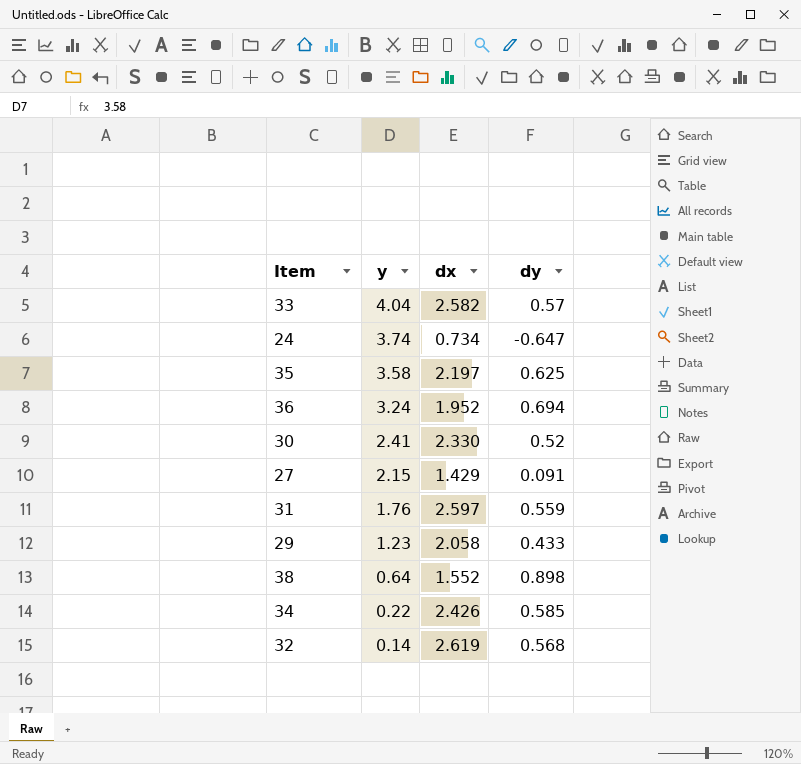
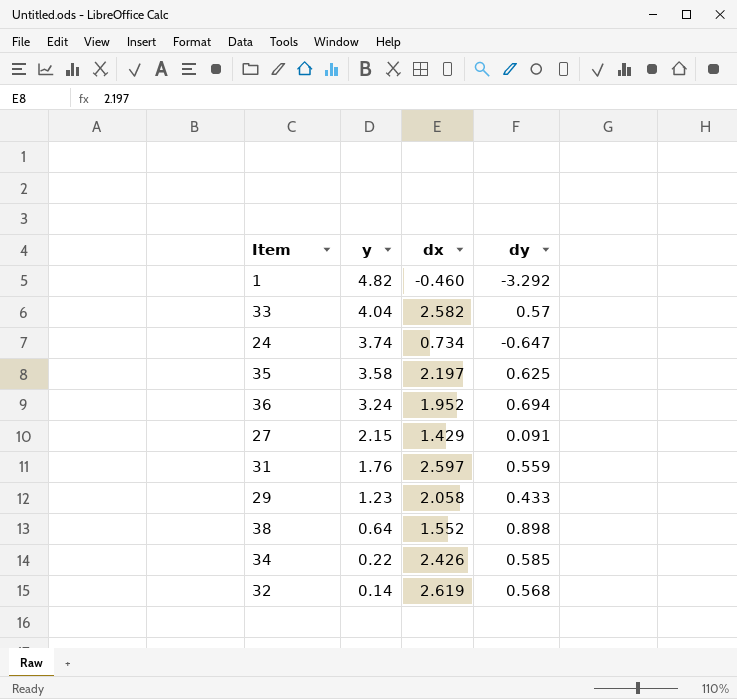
row 30: 2.41 | 2.330 | 0.52 -> none
row 1: none -> 4.82 | -0.460 | -3.292

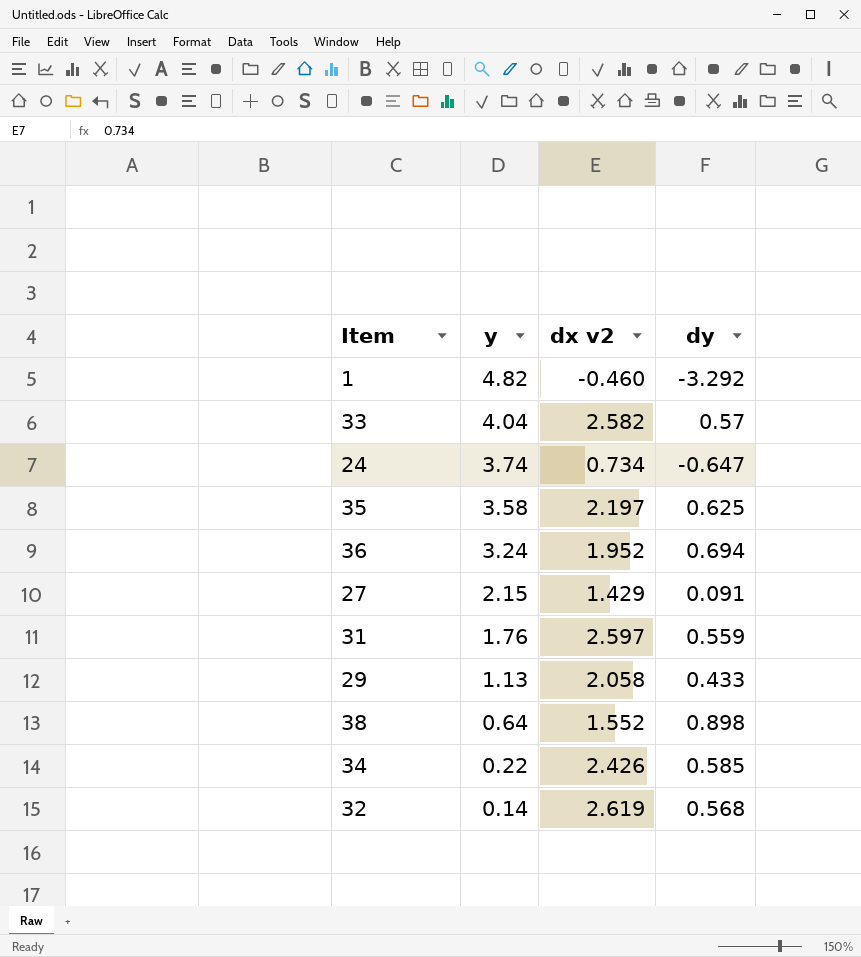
column name: dx -> dx v2
29 | y: 1.23 -> 1.13

